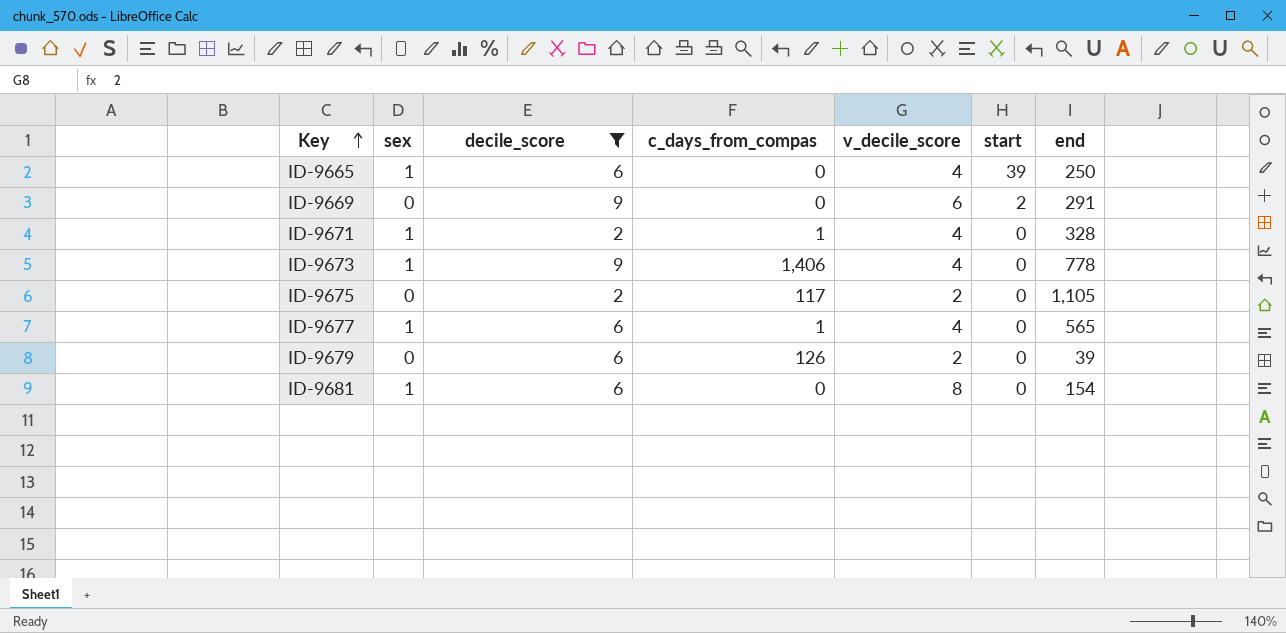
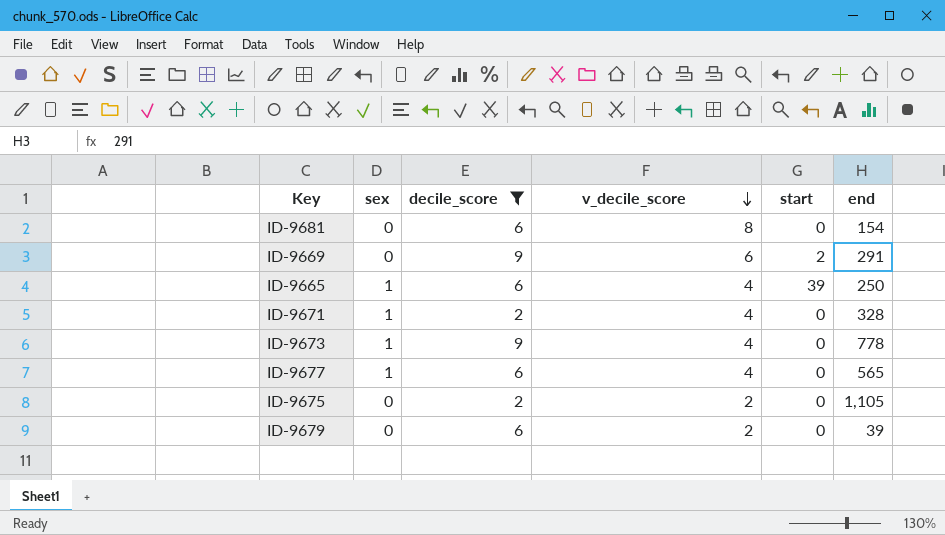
row order: Key ascending -> v_decile_score descending
column c_days_from_compas | position: 4 -> none
ID-9681 | sex: 1 -> 0

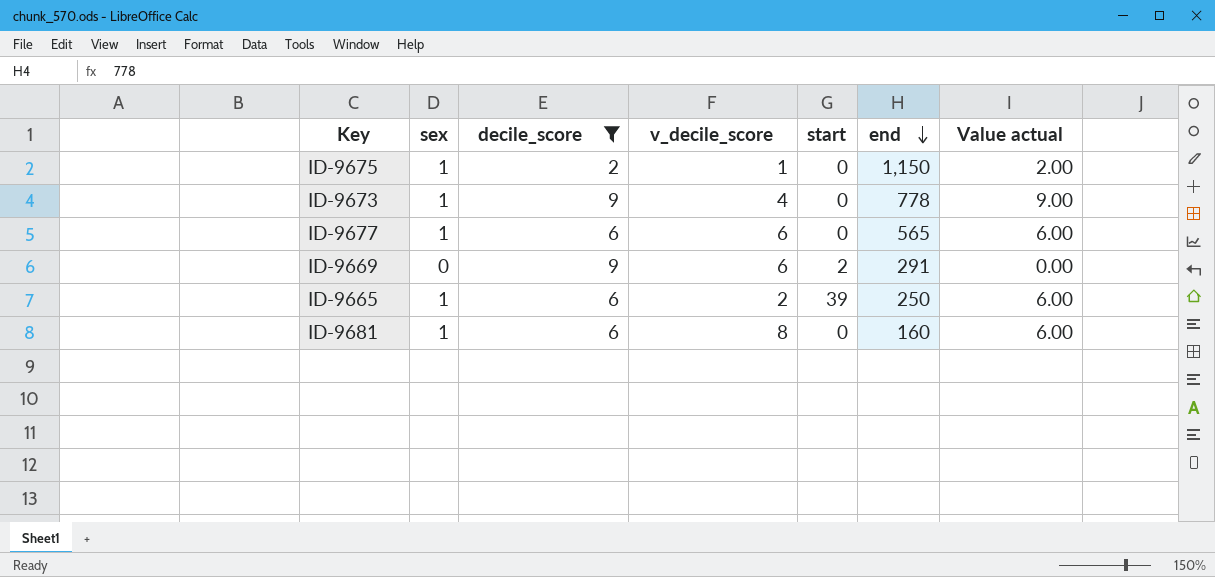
row order: v_decile_score descending -> end descending
column Value actual | formula: none -> [sex] * [decile_score]
row ID-9671: 1 | 2 | 4 | 0 | 328 -> none
row ID-9679: 0 | 6 | 2 | 0 | 39 -> none
ID-9675 | sex: 0 -> 1
ID-9675 | v_decile_score: 2 -> 1
ID-9675 | end: 1,105 -> 1,150
ID-9677 | v_decile_score: 4 -> 6
ID-9665 | v_decile_score: 4 -> 2
ID-9681 | sex: 0 -> 1
ID-9681 | end: 154 -> 160

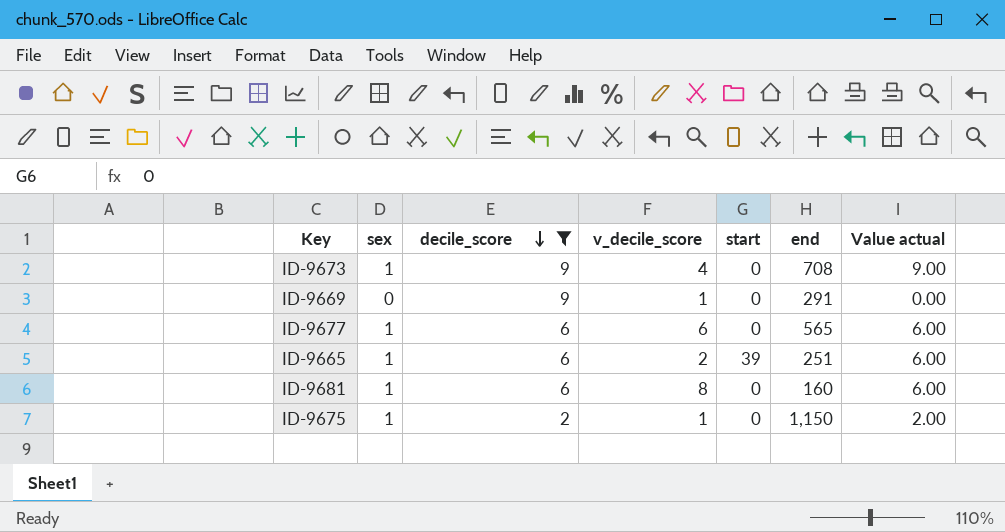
row order: end descending -> decile_score descending
ID-9673 | end: 778 -> 708
ID-9669 | v_decile_score: 6 -> 1
ID-9669 | start: 2 -> 0
ID-9665 | end: 250 -> 251

